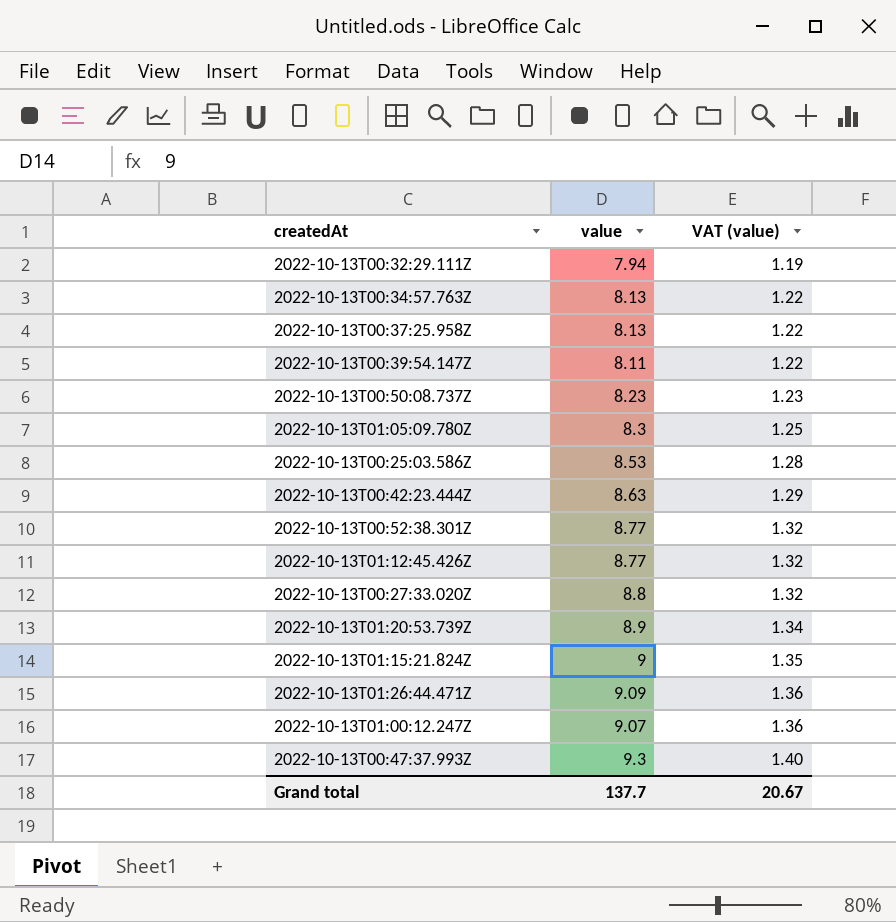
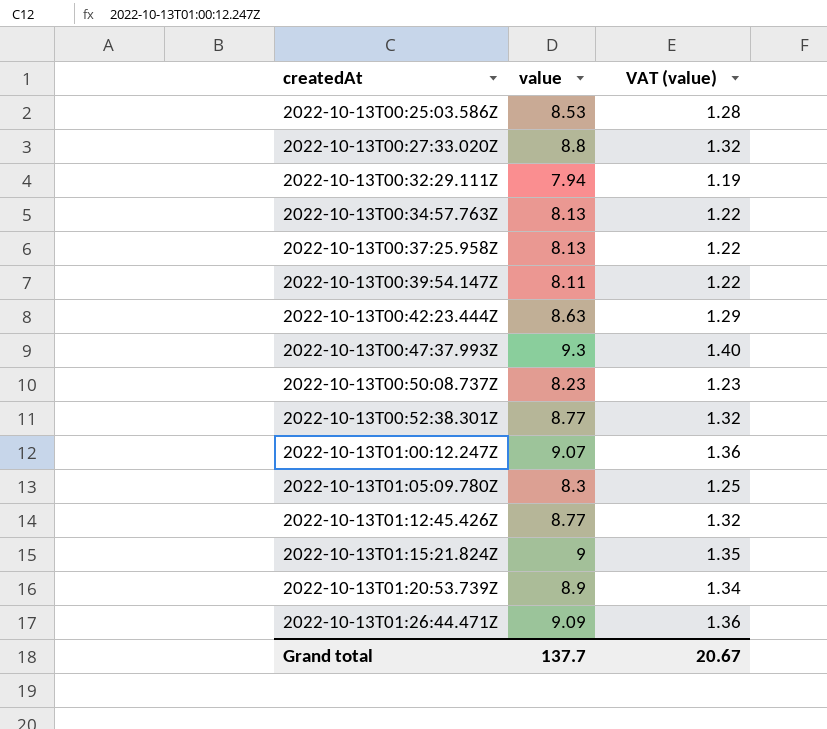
row order: VAT (value) ascending -> createdAt ascending

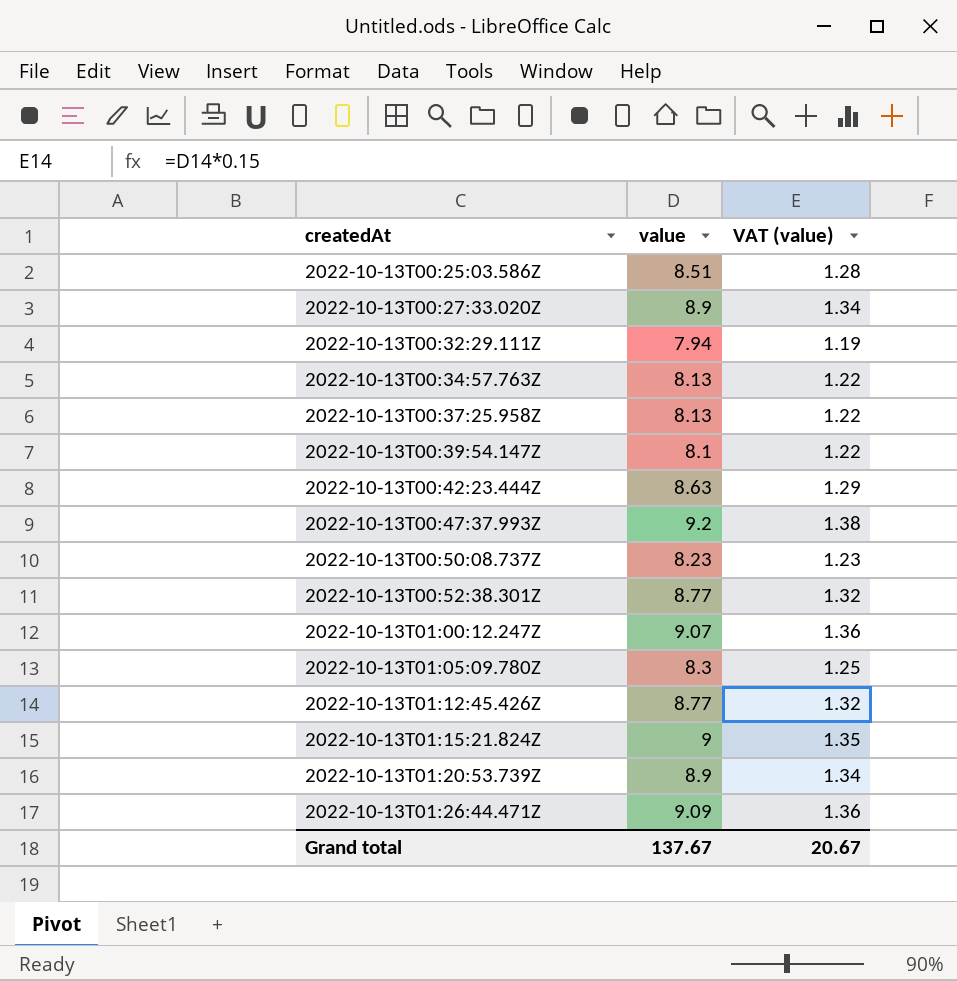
2022-10-13T00:25:03.586Z | value: 8.53 -> 8.51
2022-10-13T00:27:33.020Z | value: 8.8 -> 8.9
2022-10-13T00:27:33.020Z | VAT (value): 1.32 -> 1.34
2022-10-13T00:39:54.147Z | value: 8.11 -> 8.1
2022-10-13T00:47:37.993Z | value: 9.3 -> 9.2
2022-10-13T00:47:37.993Z | VAT (value): 1.40 -> 1.38
Grand total | value: 137.7 -> 137.67

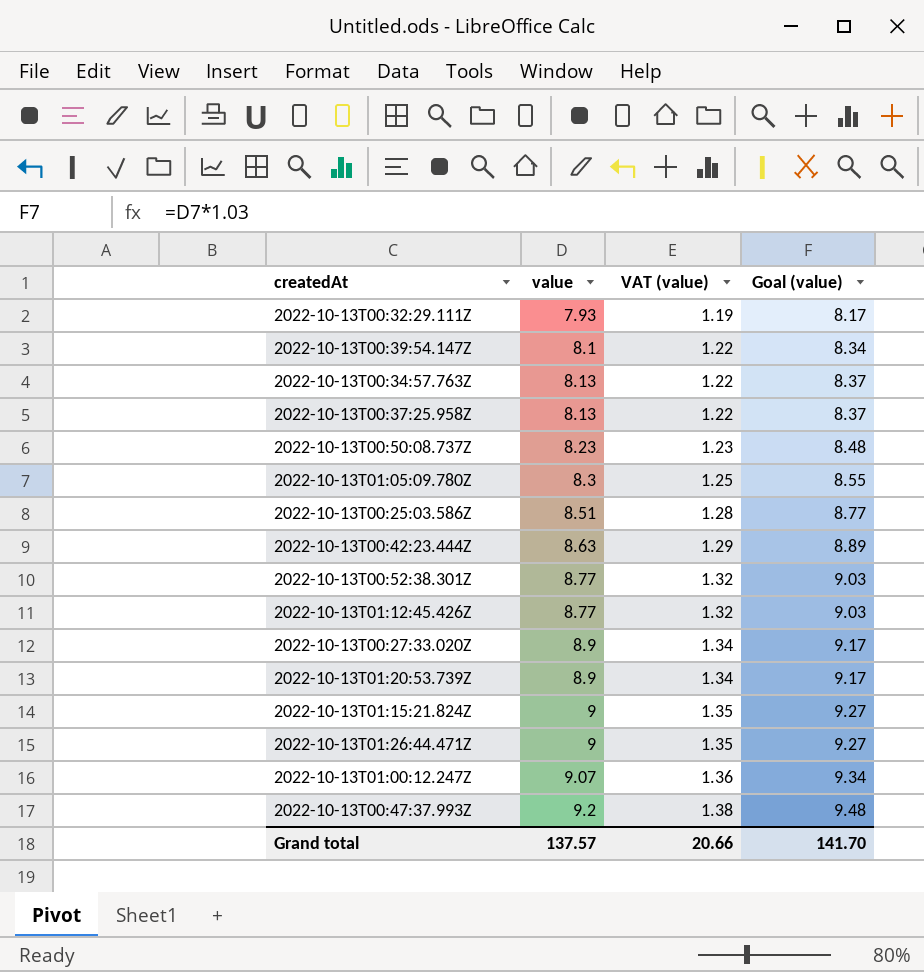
row order: createdAt ascending -> value ascending
column Goal (value) | formula: none -> [value] * 1.03
2022-10-13T00:32:29.111Z | value: 7.94 -> 7.93
2022-10-13T01:26:44.471Z | value: 9.09 -> 9
2022-10-13T01:26:44.471Z | VAT (value): 1.36 -> 1.35
Grand total | value: 137.67 -> 137.57
Grand total | VAT (value): 20.67 -> 20.66

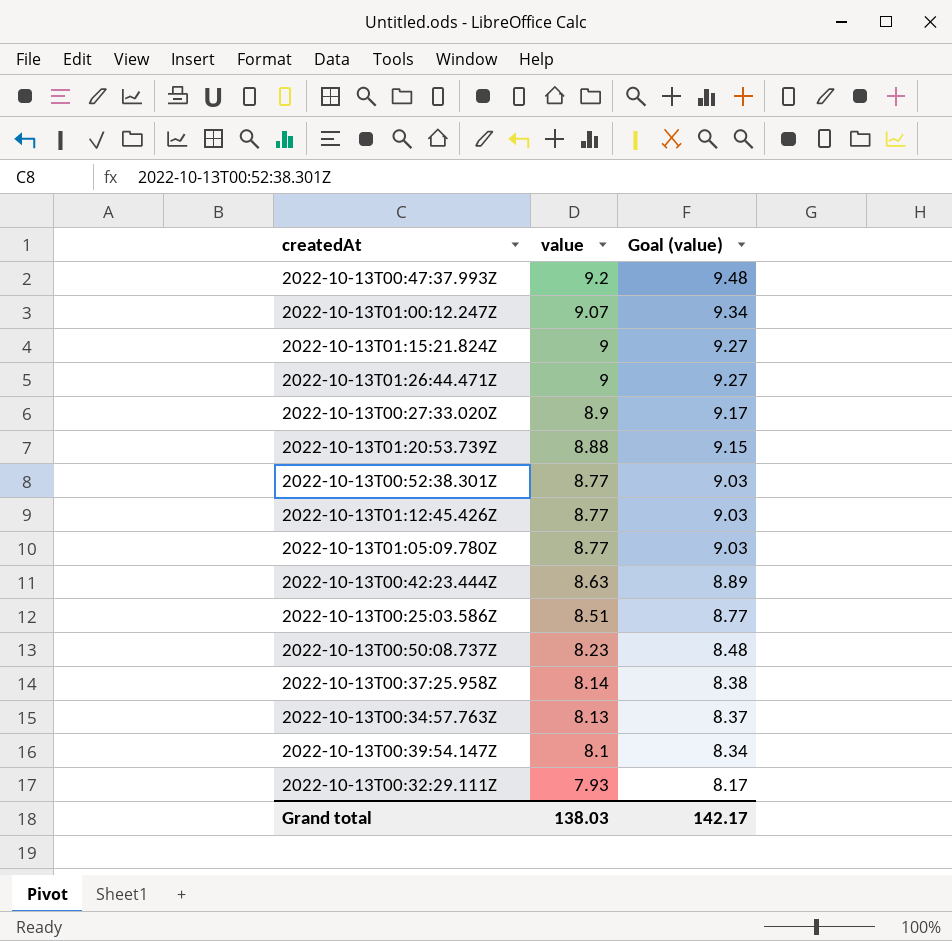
row order: value ascending -> value descending
column VAT (value) | formula: [value] * 0.15 -> none
2022-10-13T01:20:53.739Z | value: 8.9 -> 8.88
2022-10-13T01:20:53.739Z | Goal (value): 9.17 -> 9.15
2022-10-13T01:05:09.780Z | value: 8.3 -> 8.77
2022-10-13T01:05:09.780Z | Goal (value): 8.55 -> 9.03
2022-10-13T00:37:25.958Z | value: 8.13 -> 8.14
2022-10-13T00:37:25.958Z | Goal (value): 8.37 -> 8.38
Grand total | value: 137.57 -> 138.03
Grand total | Goal (value): 141.70 -> 142.17

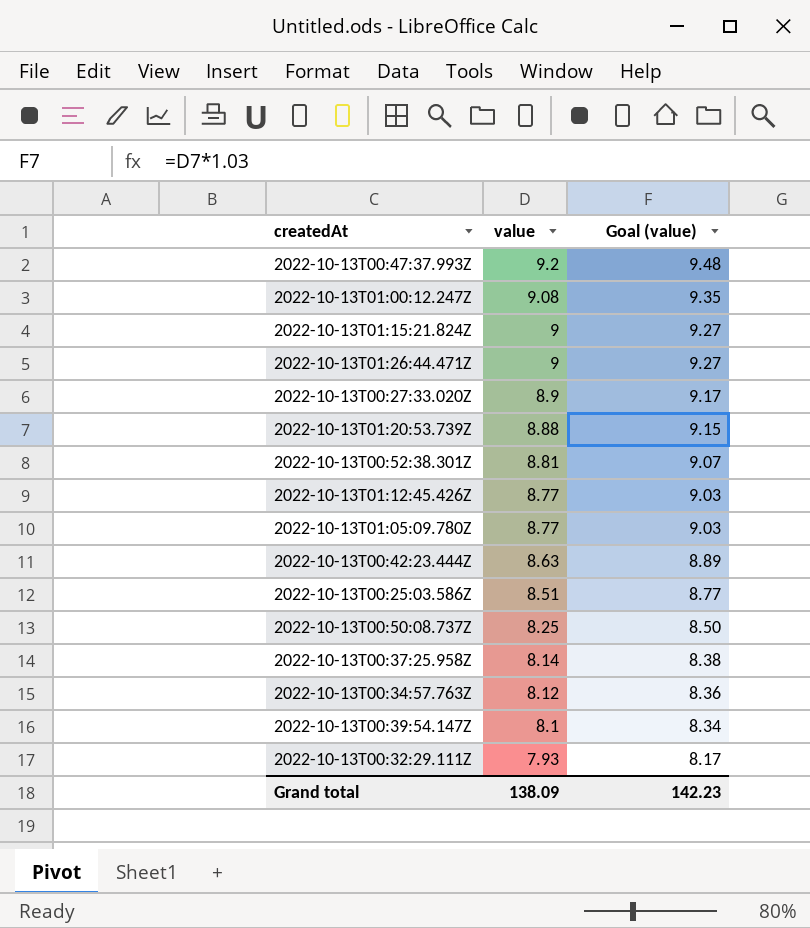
2022-10-13T01:00:12.247Z | value: 9.07 -> 9.08
2022-10-13T01:00:12.247Z | Goal (value): 9.34 -> 9.35
2022-10-13T00:52:38.301Z | value: 8.77 -> 8.81
2022-10-13T00:52:38.301Z | Goal (value): 9.03 -> 9.07
2022-10-13T00:50:08.737Z | value: 8.23 -> 8.25
2022-10-13T00:50:08.737Z | Goal (value): 8.48 -> 8.50
2022-10-13T00:34:57.763Z | value: 8.13 -> 8.12
2022-10-13T00:34:57.763Z | Goal (value): 8.37 -> 8.36
Grand total | value: 138.03 -> 138.09
Grand total | Goal (value): 142.17 -> 142.23

